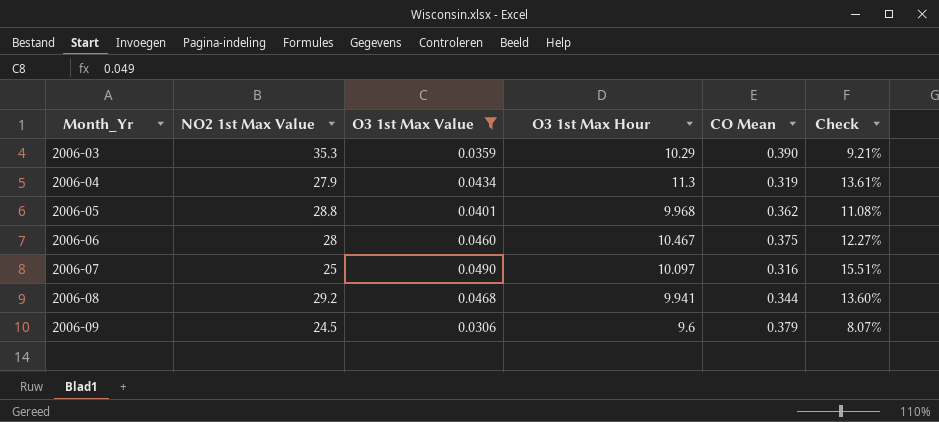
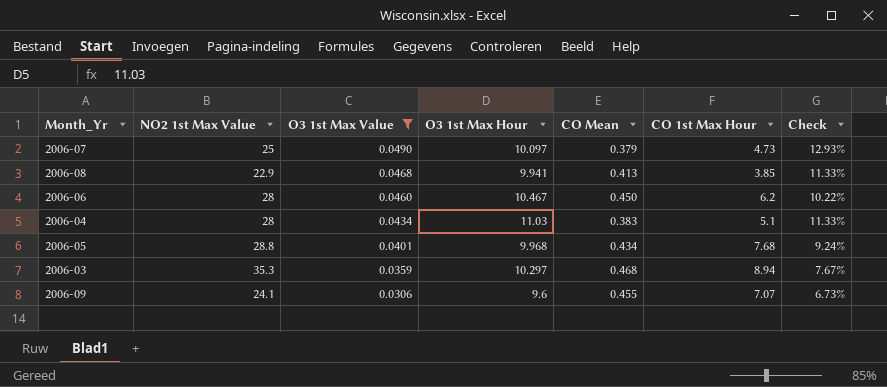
row order: Month_Yr ascending -> O3 1st Max Value descending
column CO 1st Max Hour | position: none -> 6
2006-07 | CO Mean: 0.316 -> 0.379
2006-07 | Check: 15.51% -> 12.93%
2006-08 | NO2 1st Max Value: 29.2 -> 22.9
2006-08 | CO Mean: 0.344 -> 0.413
2006-08 | Check: 13.60% -> 11.33%
2006-06 | CO Mean: 0.375 -> 0.450
2006-06 | Check: 12.27% -> 10.22%
2006-04 | NO2 1st Max Value: 27.9 -> 28
2006-04 | O3 1st Max Hour: 11.3 -> 11.03
2006-04 | CO Mean: 0.319 -> 0.383
2006-04 | Check: 13.61% -> 11.33%
2006-05 | CO Mean: 0.362 -> 0.434
2006-05 | Check: 11.08% -> 9.24%
2006-03 | O3 1st Max Hour: 10.29 -> 10.297
2006-03 | CO Mean: 0.390 -> 0.468
2006-03 | Check: 9.21% -> 7.67%
2006-09 | NO2 1st Max Value: 24.5 -> 24.1
2006-09 | CO Mean: 0.379 -> 0.455
2006-09 | Check: 8.07% -> 6.73%

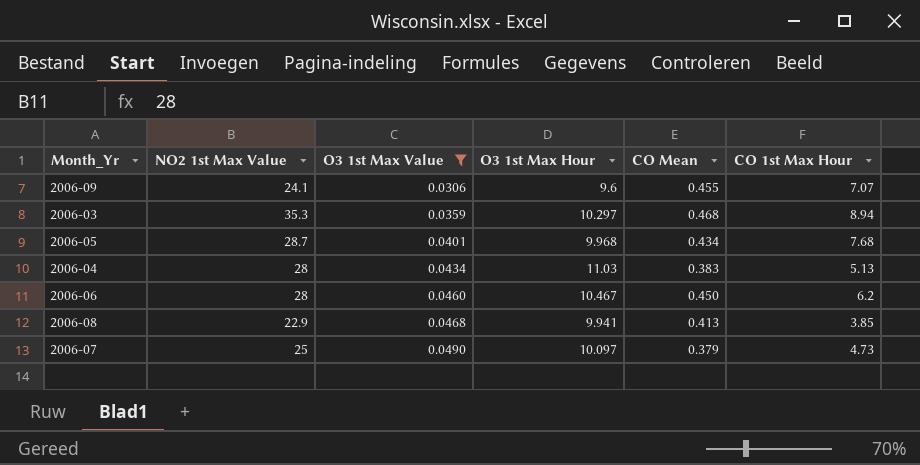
row order: O3 1st Max Value descending -> O3 1st Max Value ascending
column Check | formula: [O3 1st Max Value] / [CO Mean] -> none
2006-05 | NO2 1st Max Value: 28.8 -> 28.7
2006-04 | CO 1st Max Hour: 5.1 -> 5.13

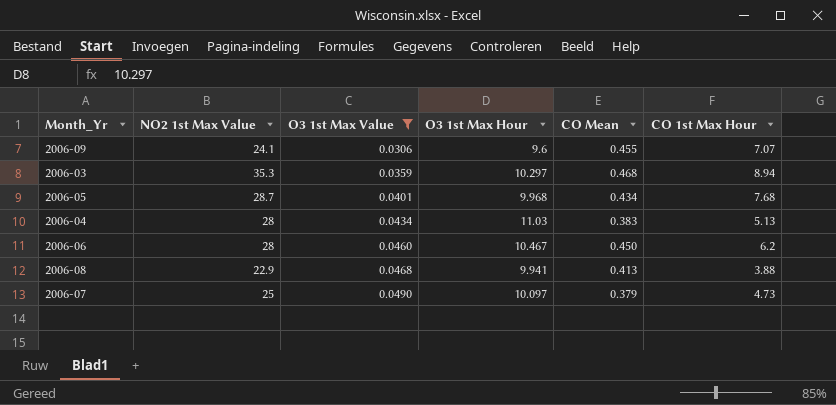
2006-08 | CO 1st Max Hour: 3.85 -> 3.88

